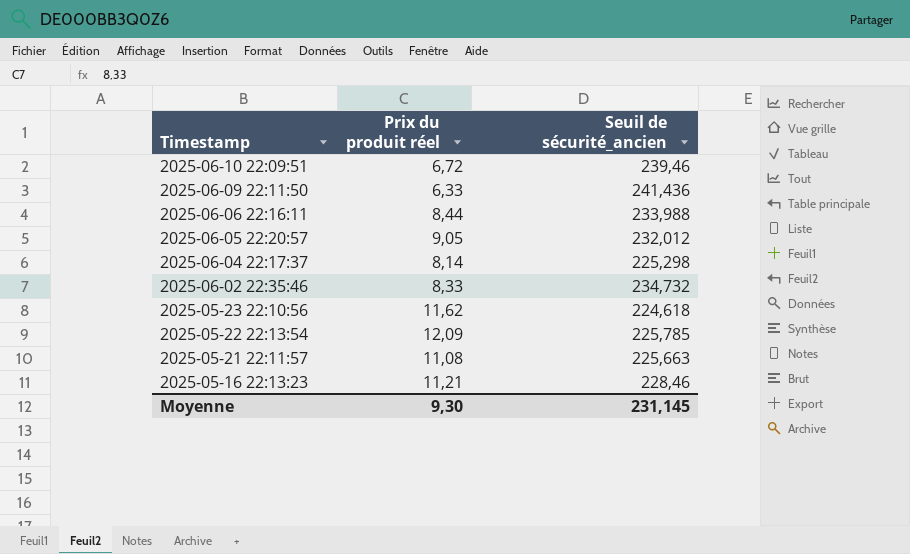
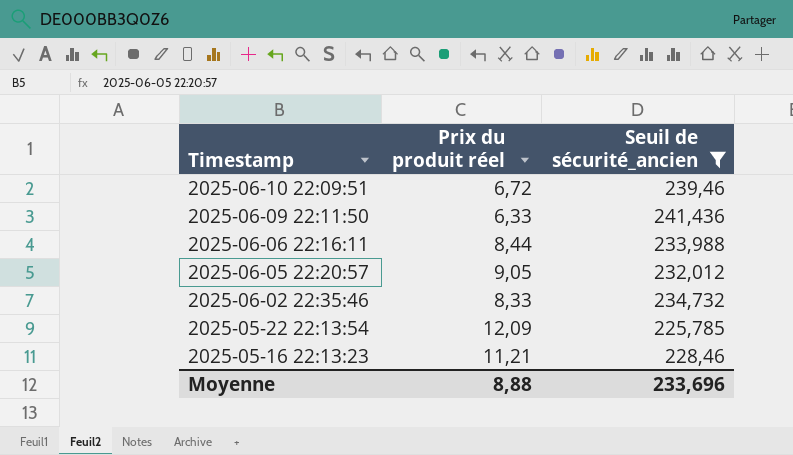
filter: none -> Seuil de sécurité_ancien >= 225,785
Moyenne | Prix du produit réel: 9,30 -> 8,88
Moyenne | Seuil de sécurité_ancien: 231,145 -> 233,696

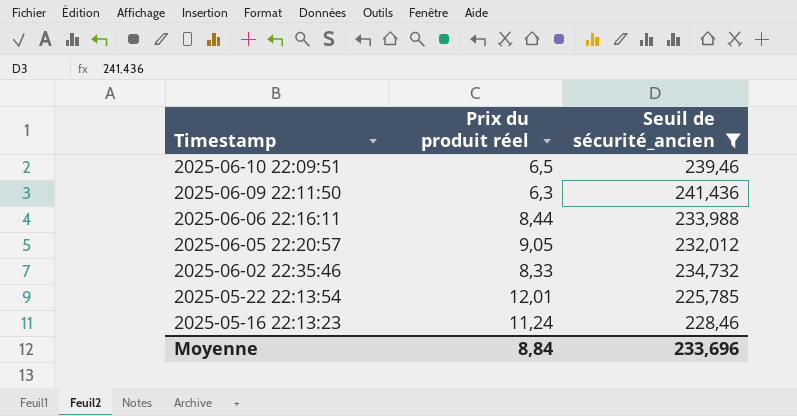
2025-06-10 22:09:51 | Prix du produit réel: 6,72 -> 6,5
2025-06-09 22:11:50 | Prix du produit réel: 6,33 -> 6,3
2025-05-22 22:13:54 | Prix du produit réel: 12,09 -> 12,01
2025-05-16 22:13:23 | Prix du produit réel: 11,21 -> 11,24
Moyenne | Prix du produit réel: 8,88 -> 8,84

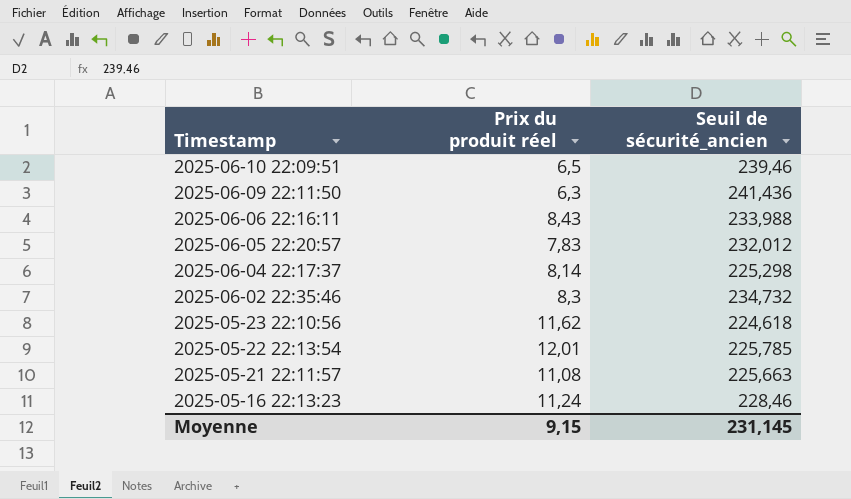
filter: Seuil de sécurité_ancien >= 225,785 -> none
2025-06-06 22:16:11 | Prix du produit réel: 8,44 -> 8,43
2025-06-05 22:20:57 | Prix du produit réel: 9,05 -> 7,83
2025-06-02 22:35:46 | Prix du produit réel: 8,33 -> 8,3
Moyenne | Prix du produit réel: 8,84 -> 9,15
Moyenne | Seuil de sécurité_ancien: 233,696 -> 231,145

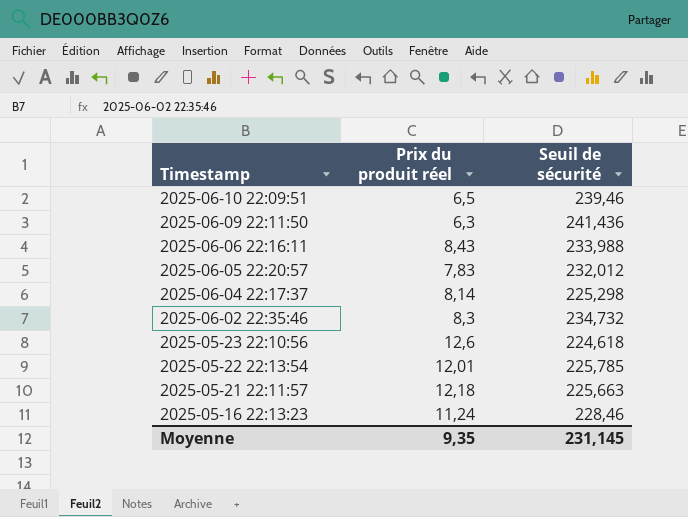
column name: Seuil de sécurité_ancien -> Seuil de sécurité
2025-05-23 22:10:56 | Prix du produit réel: 11,62 -> 12,6
2025-05-21 22:11:57 | Prix du produit réel: 11,08 -> 12,18
Moyenne | Prix du produit réel: 9,15 -> 9,35

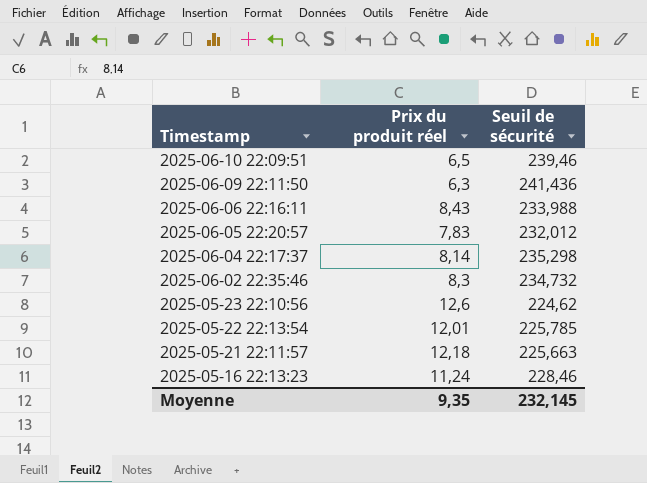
2025-06-04 22:17:37 | Seuil de sécurité: 225,298 -> 235,298
2025-05-23 22:10:56 | Seuil de sécurité: 224,618 -> 224,62
Moyenne | Seuil de sécurité: 231,145 -> 232,145

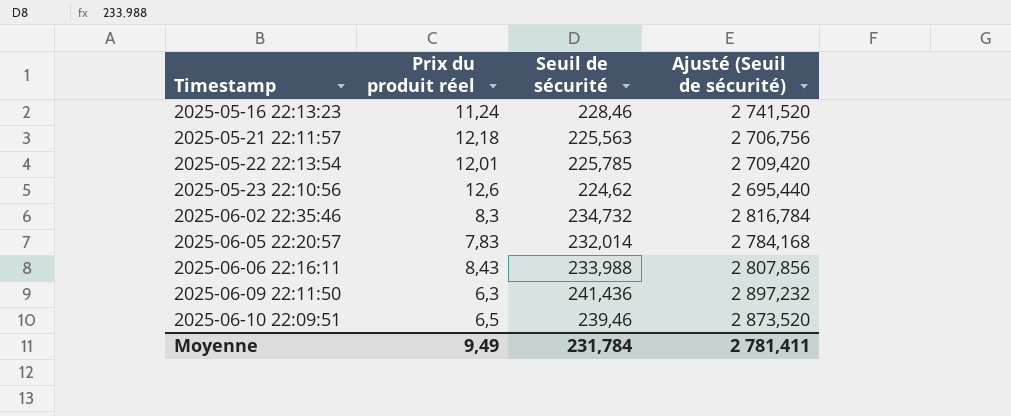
row order: Timestamp descending -> Timestamp ascending
column Ajusté (Seuil de sécurité) | formula: none -> [Seuil de sécurité] * 12
row 2025-06-04 22:17:37: 8,14 | 235,298 -> none
2025-05-21 22:11:57 | Seuil de sécurité: 225,663 -> 225,563
2025-06-05 22:20:57 | Seuil de sécurité: 232,012 -> 232,014
Moyenne | Prix du produit réel: 9,35 -> 9,49
Moyenne | Seuil de sécurité: 232,145 -> 231,784

